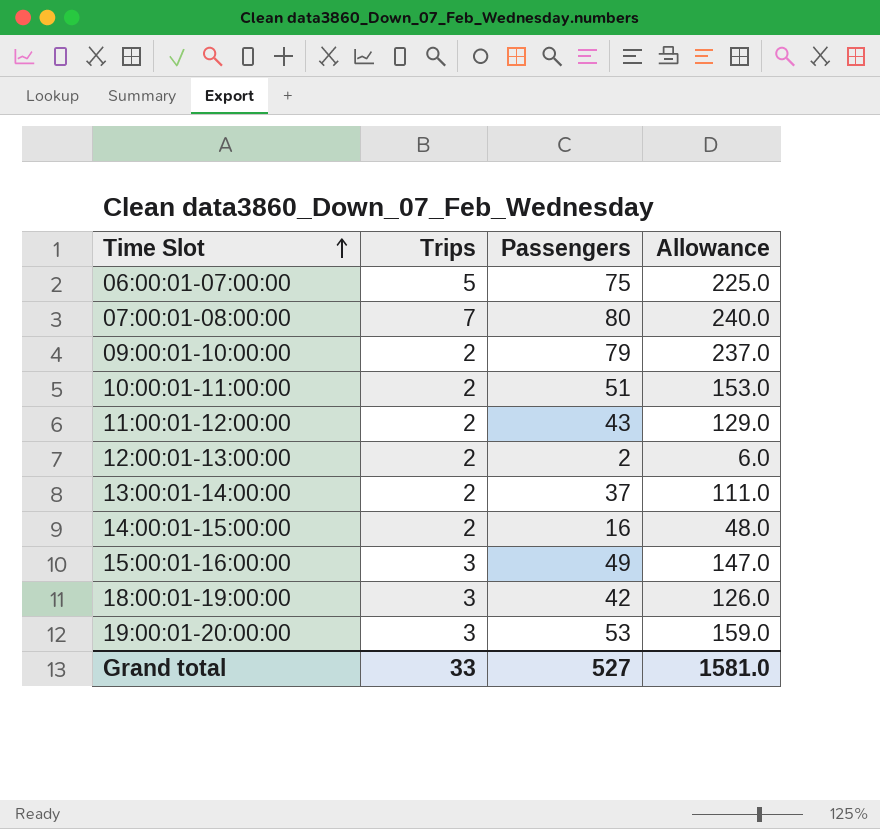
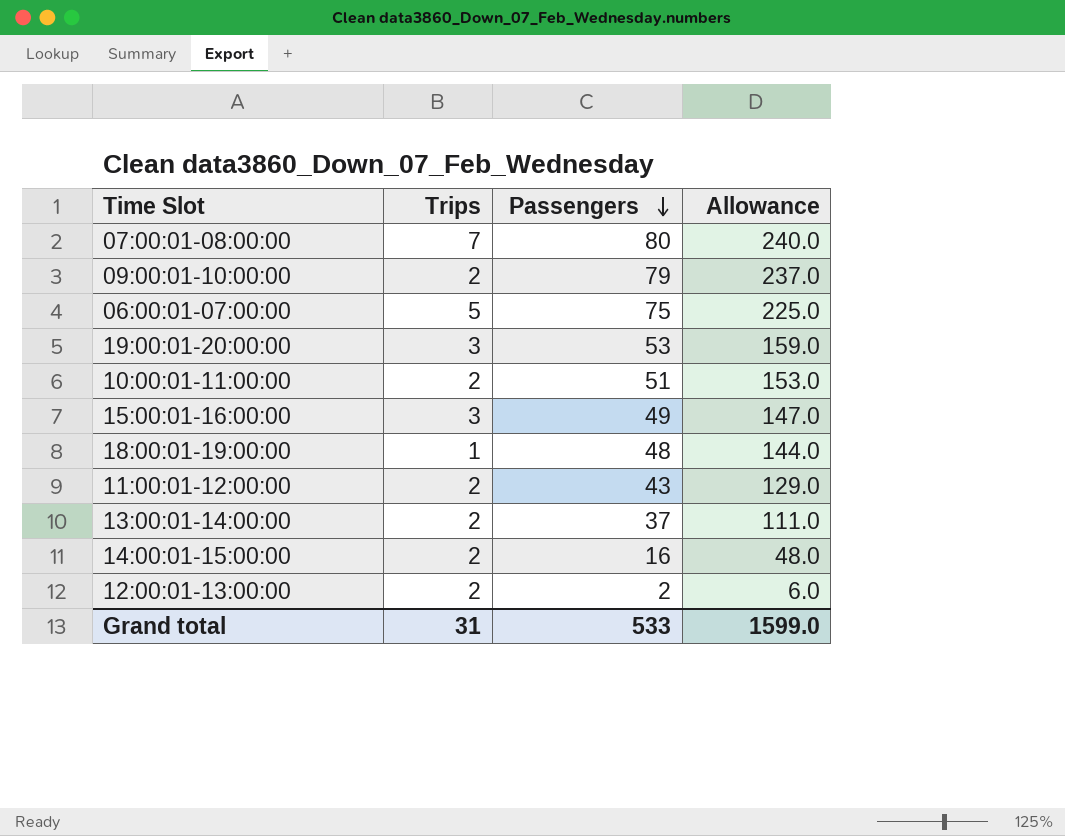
row order: Time Slot ascending -> Passengers descending
18:00:01-19:00:00 | Trips: 3 -> 1
18:00:01-19:00:00 | Passengers: 42 -> 48
18:00:01-19:00:00 | Allowance: 126.0 -> 144.0
Grand total | Trips: 33 -> 31
Grand total | Passengers: 527 -> 533
Grand total | Allowance: 1581.0 -> 1599.0

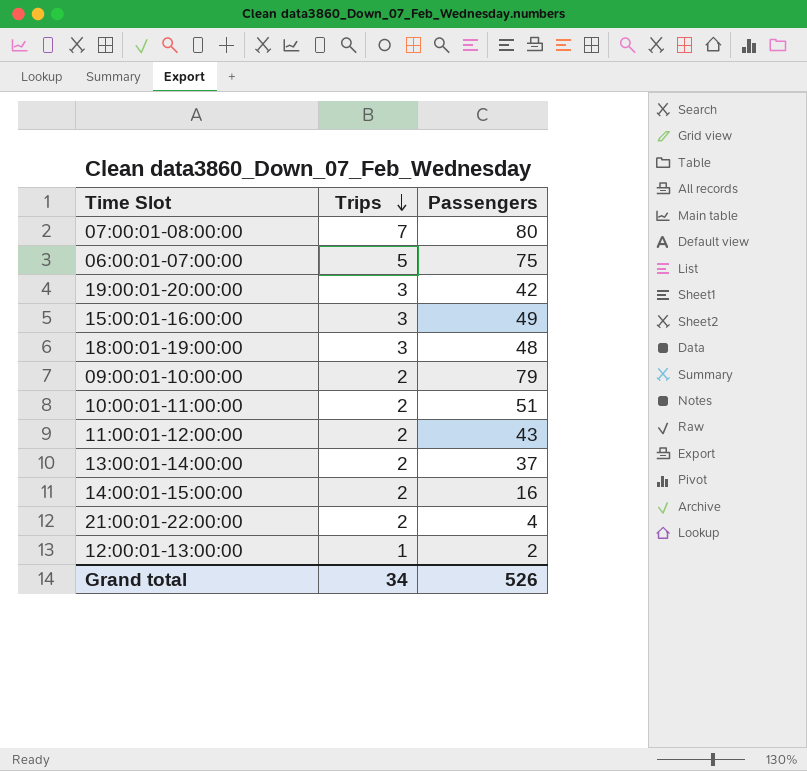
row order: Passengers descending -> Trips descending
column Allowance | formula: [Passengers] * 3 -> none
19:00:01-20:00:00 | Passengers: 53 -> 42
18:00:01-19:00:00 | Trips: 1 -> 3
row 21:00:01-22:00:00: none -> 2 | 4
12:00:01-13:00:00 | Trips: 2 -> 1
Grand total | Trips: 31 -> 34
Grand total | Passengers: 533 -> 526

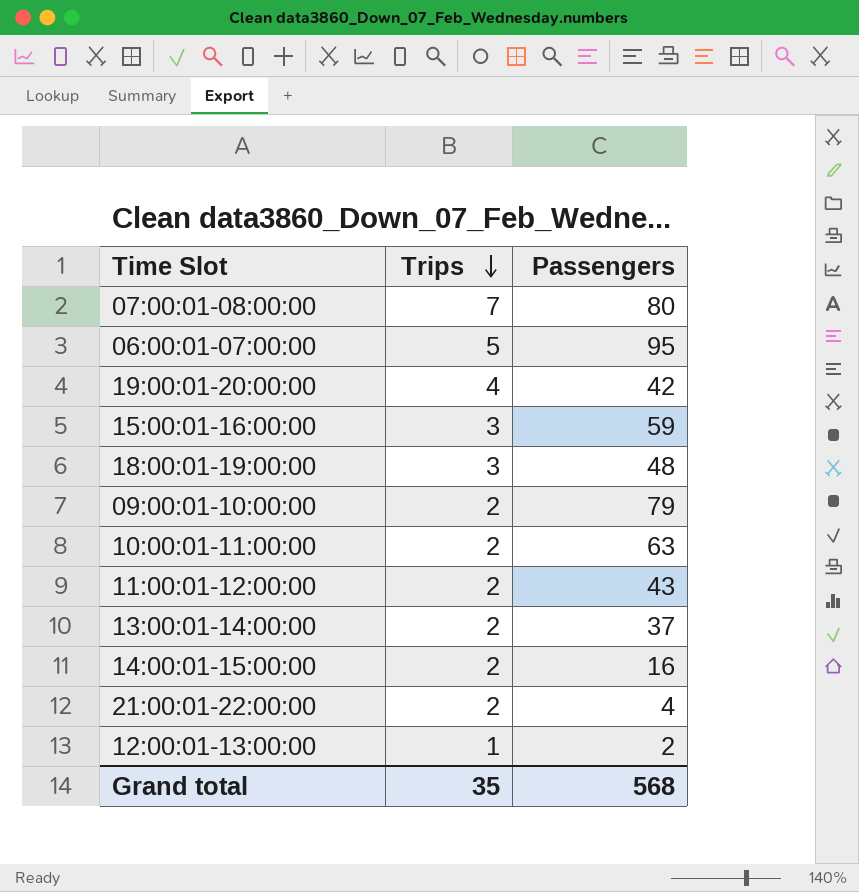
06:00:01-07:00:00 | Passengers: 75 -> 95
19:00:01-20:00:00 | Trips: 3 -> 4
15:00:01-16:00:00 | Passengers: 49 -> 59
10:00:01-11:00:00 | Passengers: 51 -> 63
Grand total | Trips: 34 -> 35
Grand total | Passengers: 526 -> 568

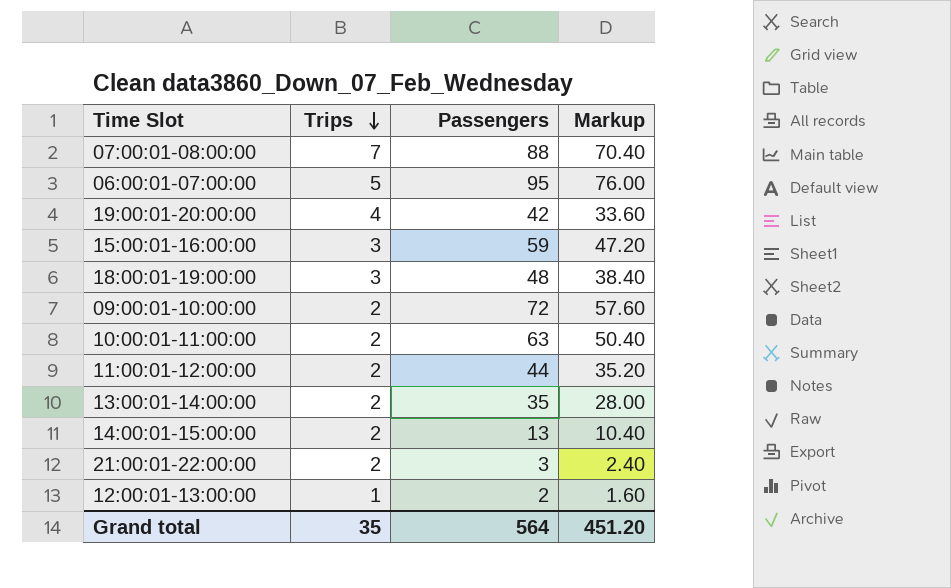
column Markup | formula: none -> [Passengers] * 0.8
07:00:01-08:00:00 | Passengers: 80 -> 88
09:00:01-10:00:00 | Passengers: 79 -> 72
11:00:01-12:00:00 | Passengers: 43 -> 44
13:00:01-14:00:00 | Passengers: 37 -> 35
14:00:01-15:00:00 | Passengers: 16 -> 13
21:00:01-22:00:00 | Passengers: 4 -> 3
Grand total | Passengers: 568 -> 564

